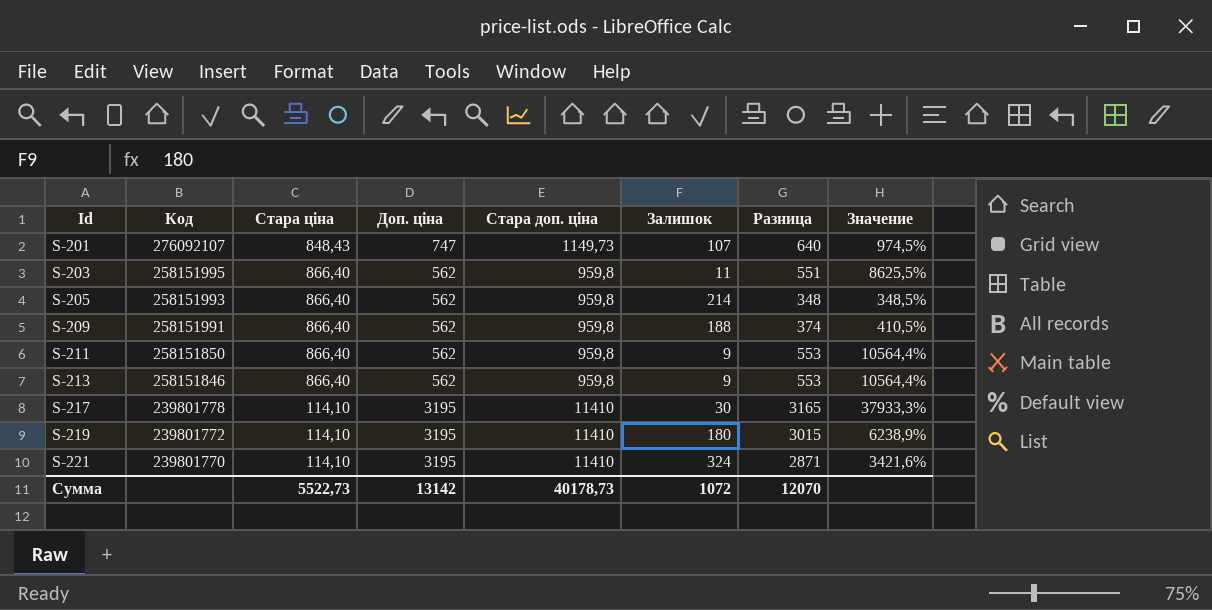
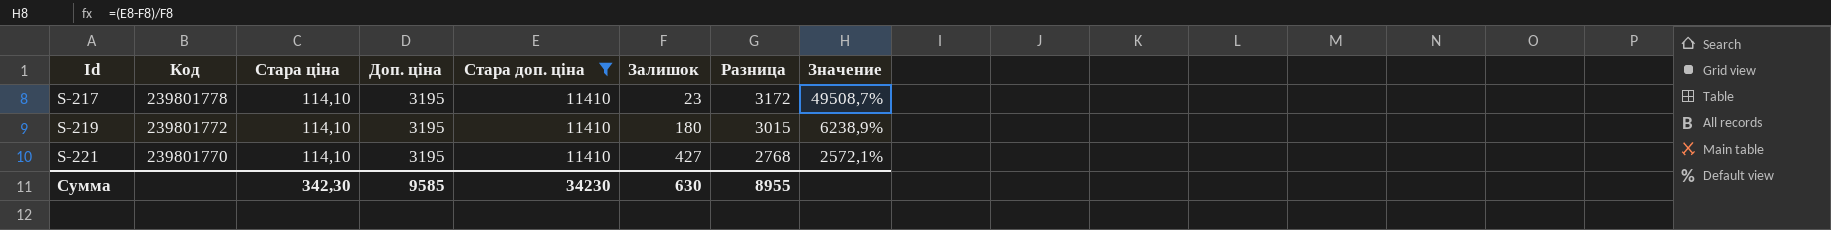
filter: none -> Стара доп. ціна = 11410
S-217 | Залишок: 30 -> 23
S-217 | Разница: 3165 -> 3172
S-217 | Значение: 37933,3% -> 49508,7%
S-221 | Залишок: 324 -> 427
S-221 | Разница: 2871 -> 2768
S-221 | Значение: 3421,6% -> 2572,1%
Сумма | Стара ціна: 5522,73 -> 342,30
Сумма | Доп. ціна: 13142 -> 9585
Сумма | Стара доп. ціна: 40178,73 -> 34230
Сумма | Залишок: 1072 -> 630
Сумма | Разница: 12070 -> 8955

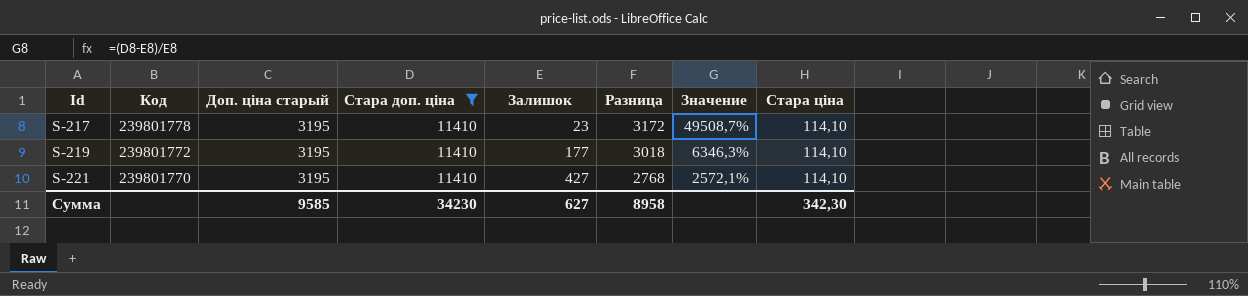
column name: Доп. ціна -> Доп. ціна старый
column Стара ціна | position: 3 -> 8
S-219 | Залишок: 180 -> 177
S-219 | Разница: 3015 -> 3018
S-219 | Значение: 6238,9% -> 6346,3%
Сумма | Залишок: 630 -> 627
Сумма | Разница: 8955 -> 8958

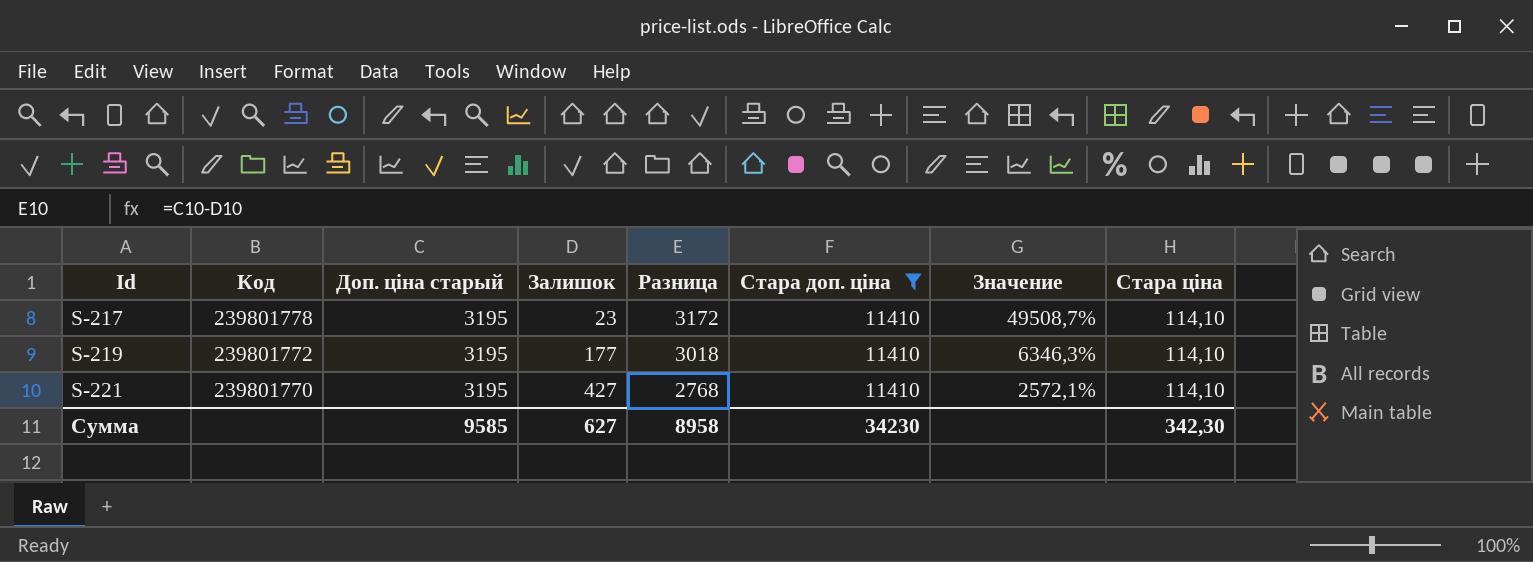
column Стара доп. ціна | position: 4 -> 6

